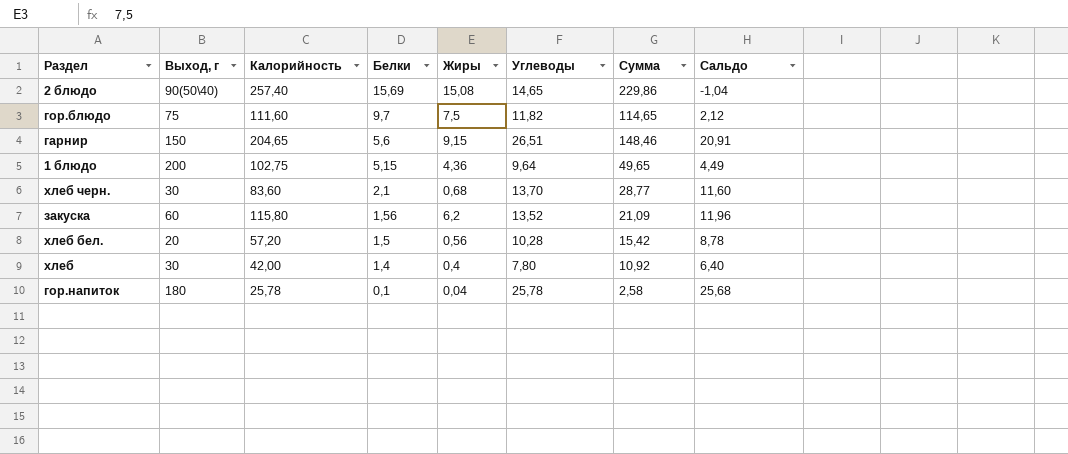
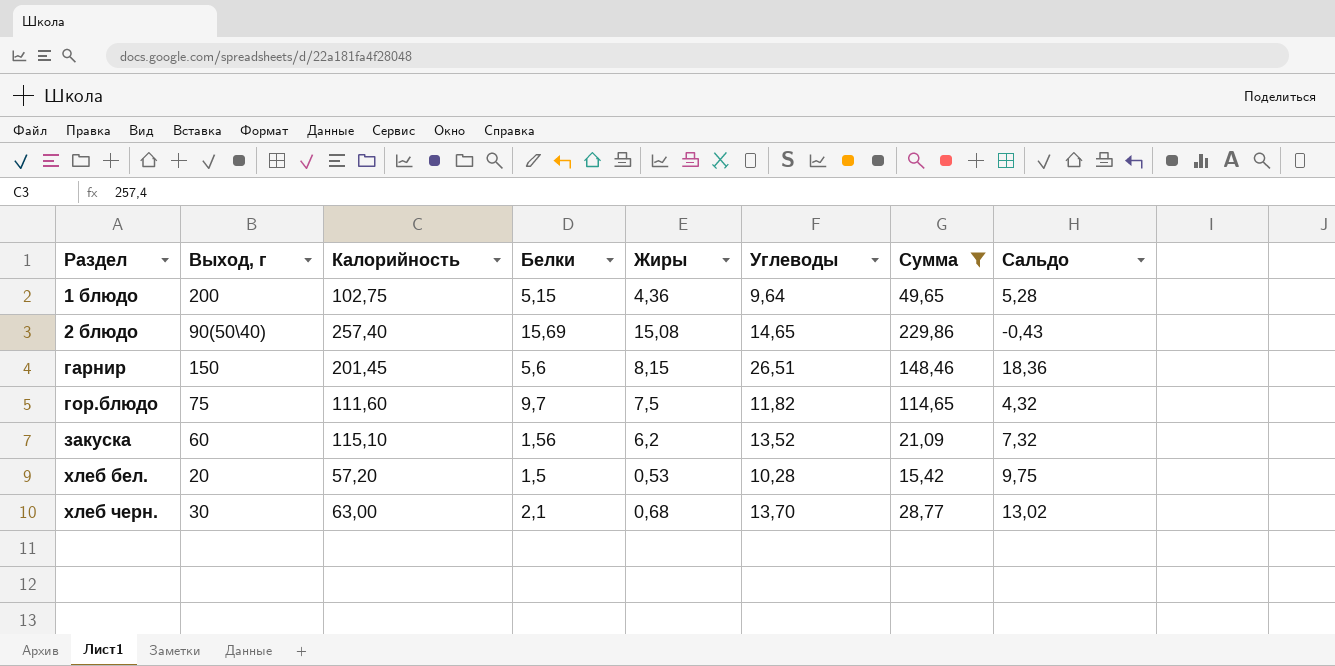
filter: none -> Сумма >= 15,42
row order: Белки descending -> Раздел ascending
column Сальдо | formula: [Углеводы] - [Белки] -> [Углеводы] - [Жиры]
гарнир | Калорийность: 204,65 -> 201,45
гарнир | Жиры: 9,15 -> 8,15
закуска | Калорийность: 115,80 -> 115,10
хлеб бел. | Жиры: 0,56 -> 0,53
хлеб черн. | Калорийность: 83,60 -> 63,00

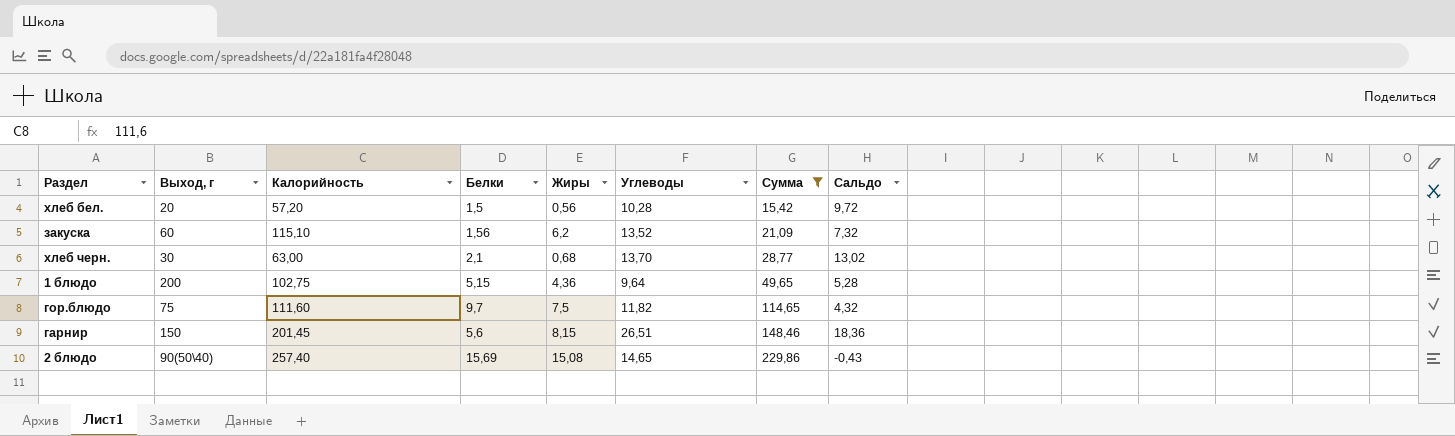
row order: Раздел ascending -> Сумма ascending
хлеб бел. | Жиры: 0,53 -> 0,56
хлеб бел. | Сальдо: 9,75 -> 9,72

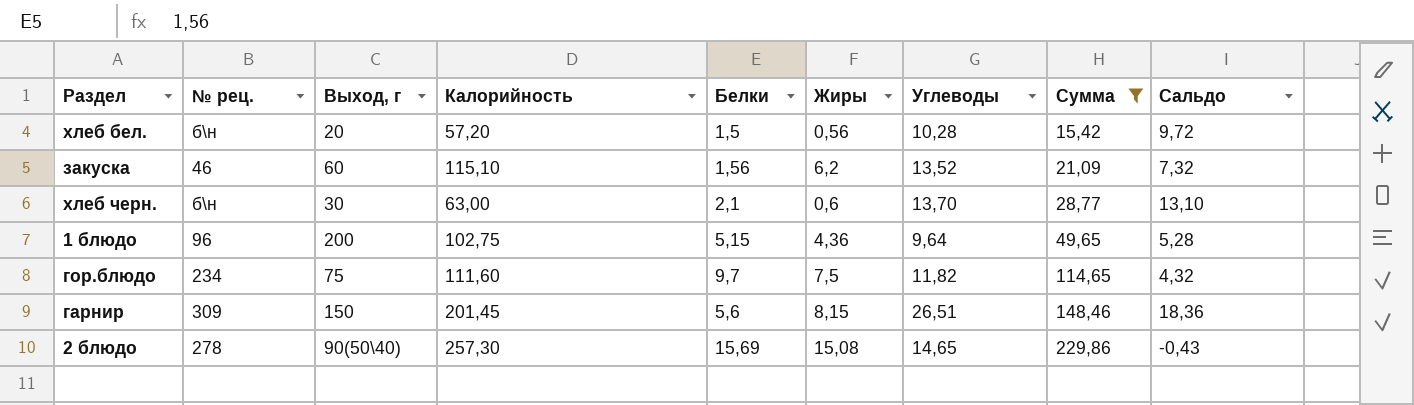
column № рец. | position: none -> 2
хлеб черн. | Жиры: 0,68 -> 0,6
хлеб черн. | Сальдо: 13,02 -> 13,10
2 блюдо | Калорийность: 257,40 -> 257,30

